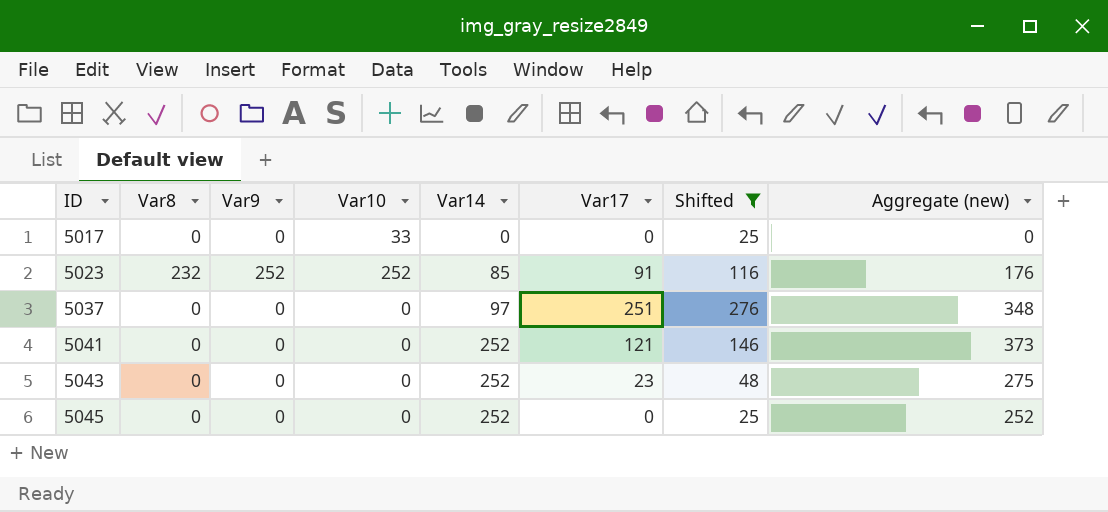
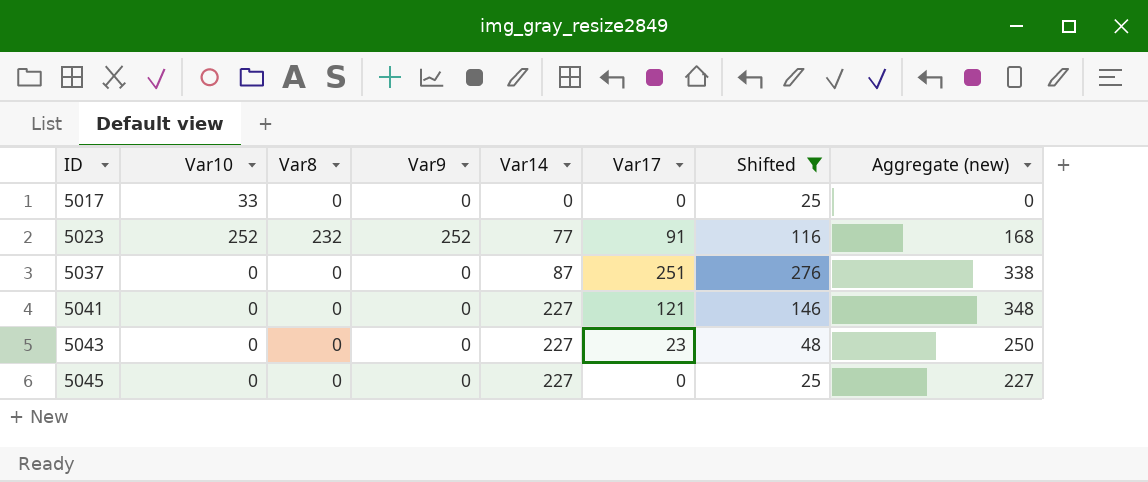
column Var10 | position: 4 -> 2
5023 | Var14: 85 -> 77
5023 | Aggregate (new): 176 -> 168
5037 | Var14: 97 -> 87
5037 | Aggregate (new): 348 -> 338
5041 | Var14: 252 -> 227
5041 | Aggregate (new): 373 -> 348
5043 | Var14: 252 -> 227
5043 | Aggregate (new): 275 -> 250
5045 | Var14: 252 -> 227
5045 | Aggregate (new): 252 -> 227

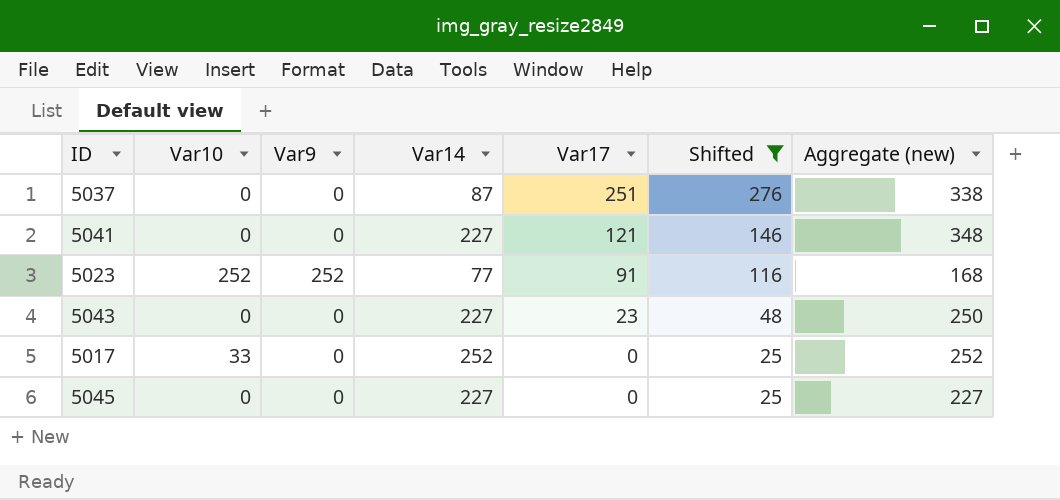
row order: ID ascending -> Var17 descending
column Var8 | position: 3 -> none
5017 | Var14: 0 -> 252
5017 | Aggregate (new): 0 -> 252

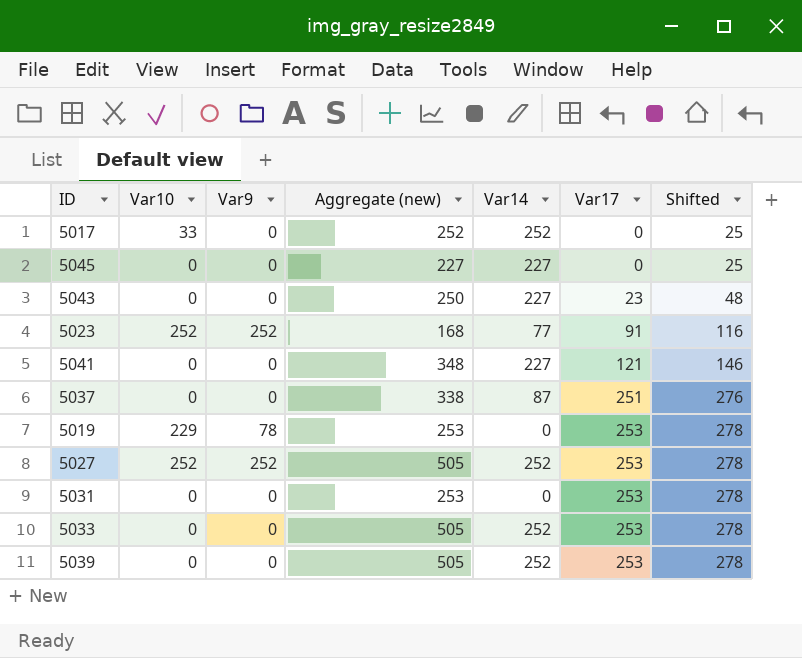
filter: Shifted != 278 -> none
row order: Var17 descending -> Var17 ascending
column Aggregate (new) | position: 7 -> 4

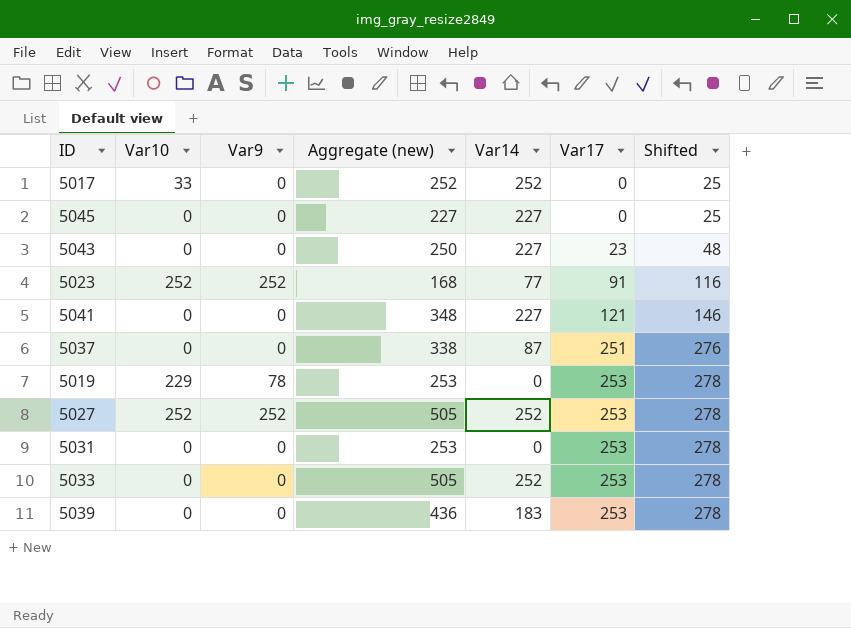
5039 | Aggregate (new): 505 -> 436
5039 | Var14: 252 -> 183

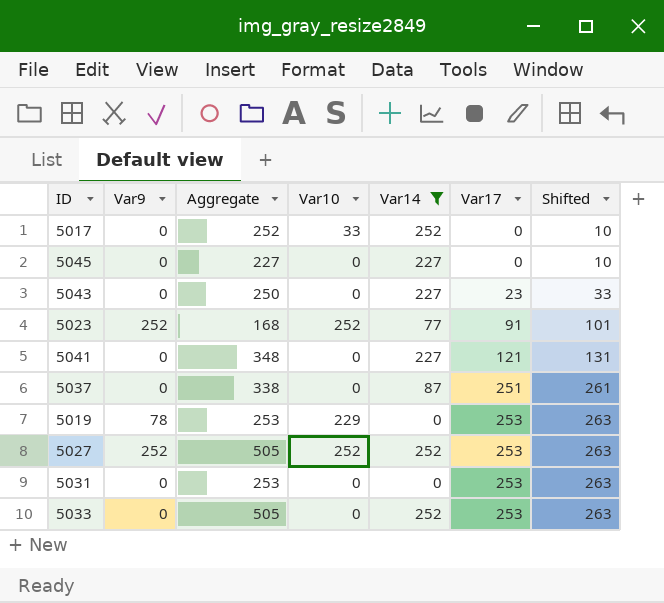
filter: none -> Var14 != 183
column name: Aggregate (new) -> Aggregate
column Var10 | position: 2 -> 4
column Shifted | formula: [Var17] + 25 -> [Var17] + 10

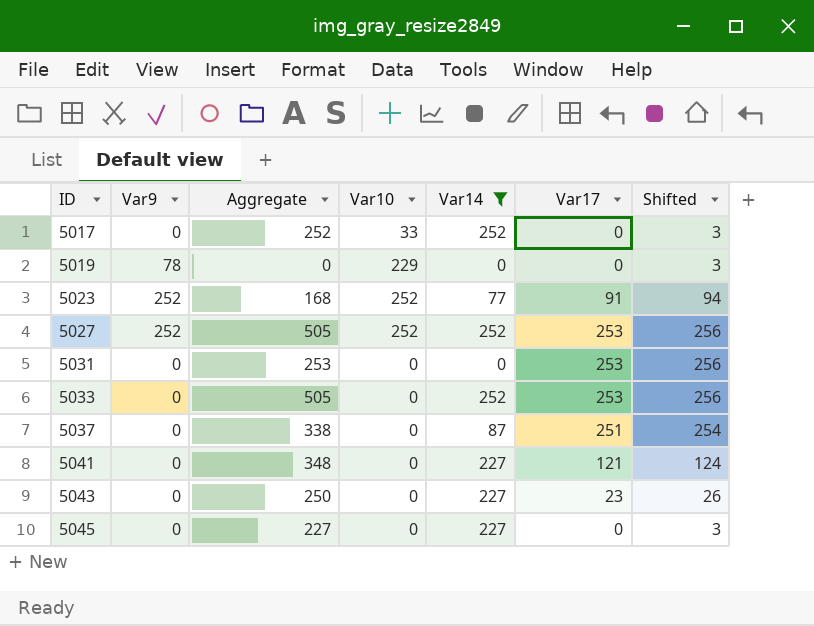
row order: Var17 ascending -> ID ascending
column Shifted | formula: [Var17] + 10 -> [Var17] + 3
5019 | Aggregate: 253 -> 0
5019 | Var17: 253 -> 0

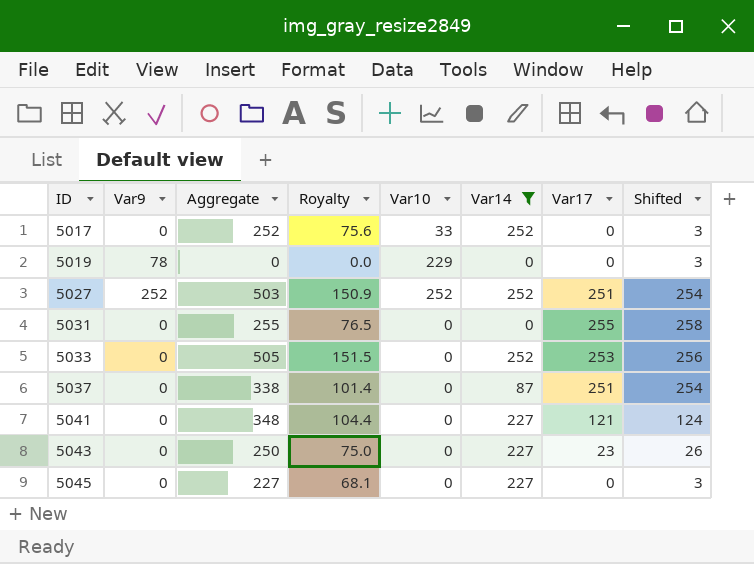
column Royalty | formula: none -> [Aggregate] * 0.3
row 5023: 252 | 168 | 252 | 77 | 91 | 94 -> none
5027 | Aggregate: 505 -> 503
5027 | Var17: 253 -> 251
5027 | Shifted: 256 -> 254
5031 | Aggregate: 253 -> 255
5031 | Var17: 253 -> 255
5031 | Shifted: 256 -> 258

